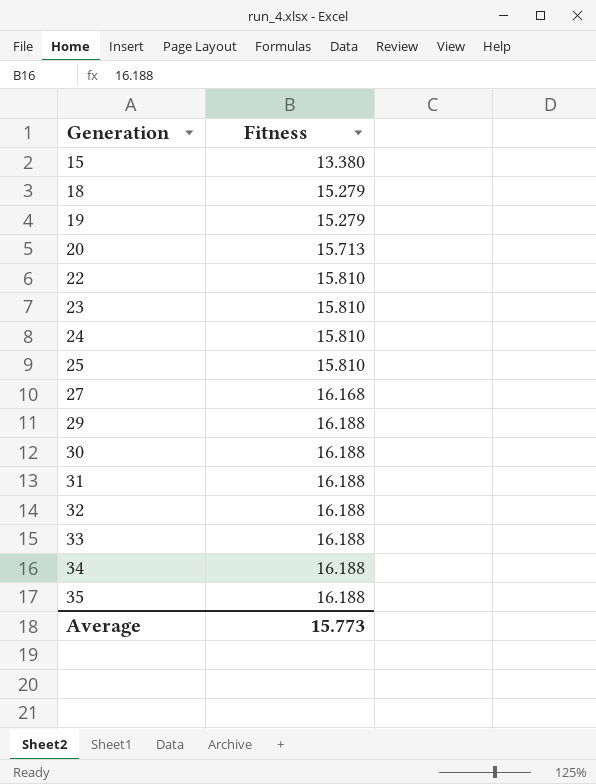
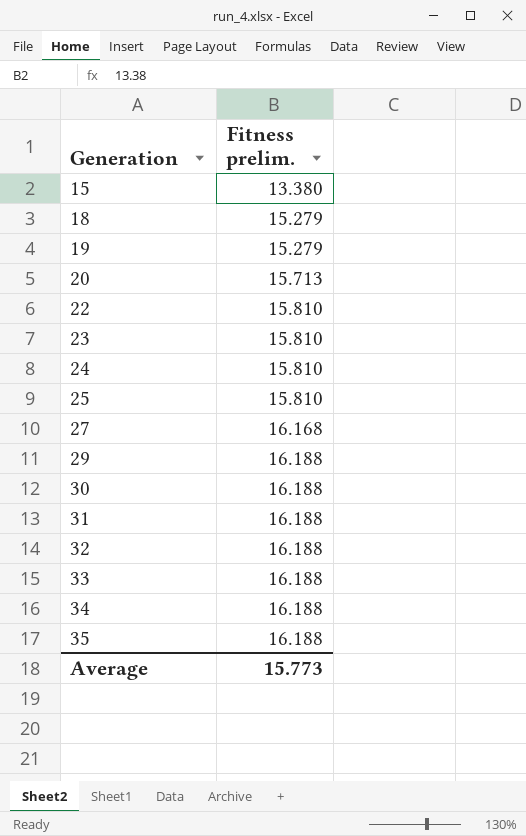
column name: Fitness -> Fitness prelim.

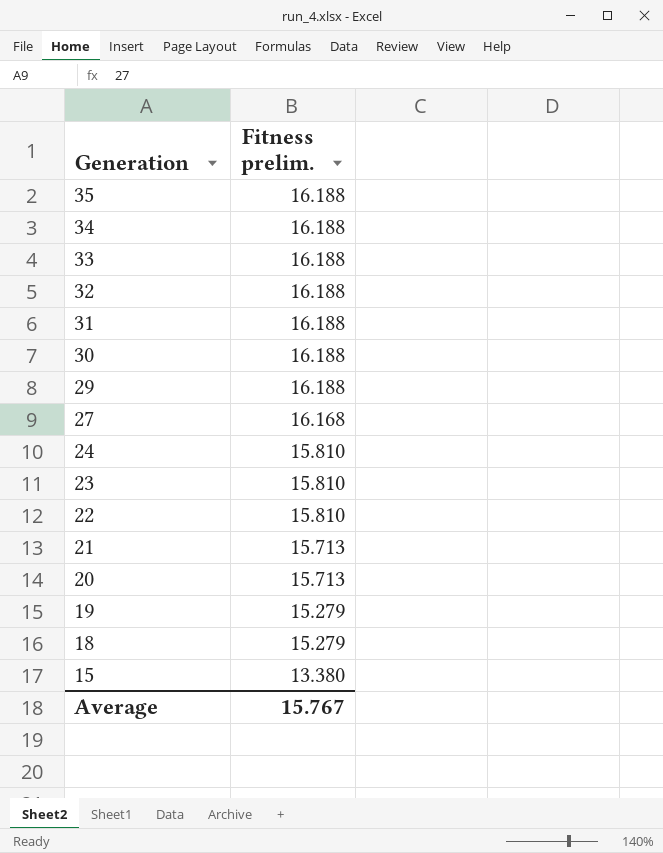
row order: Generation ascending -> Generation descending
row 25: 15.810 -> none
row 21: none -> 15.713
Average | Fitness prelim.: 15.773 -> 15.767

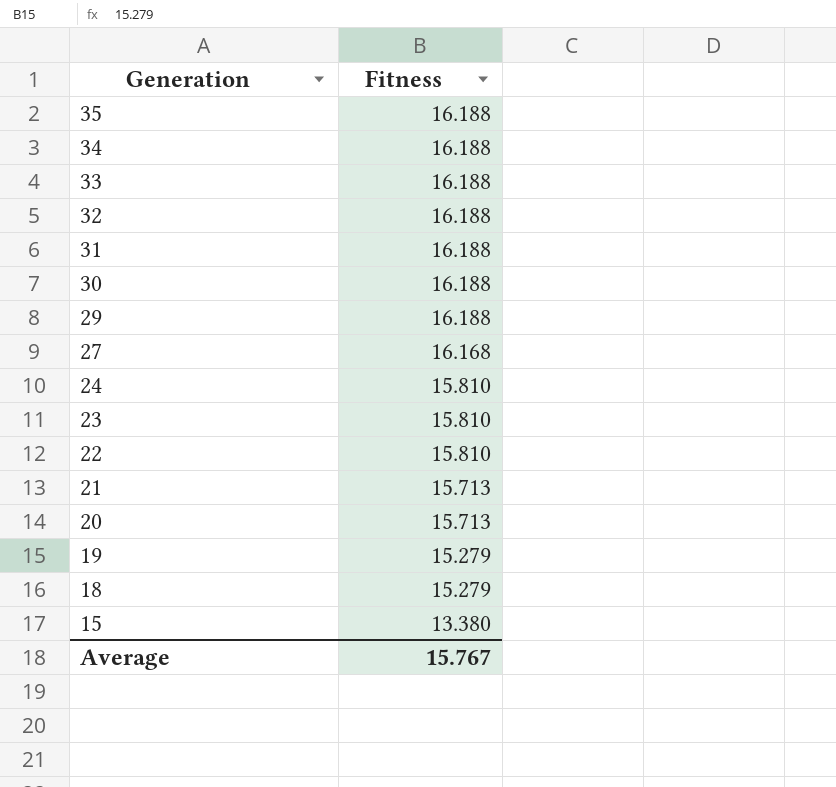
column name: Fitness prelim. -> Fitness

